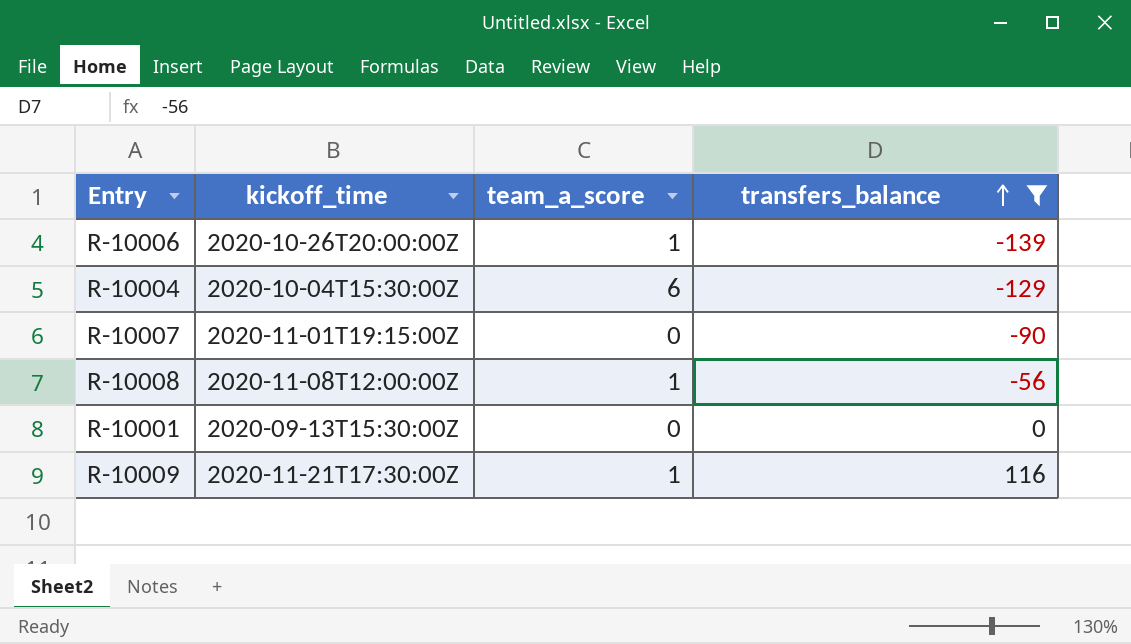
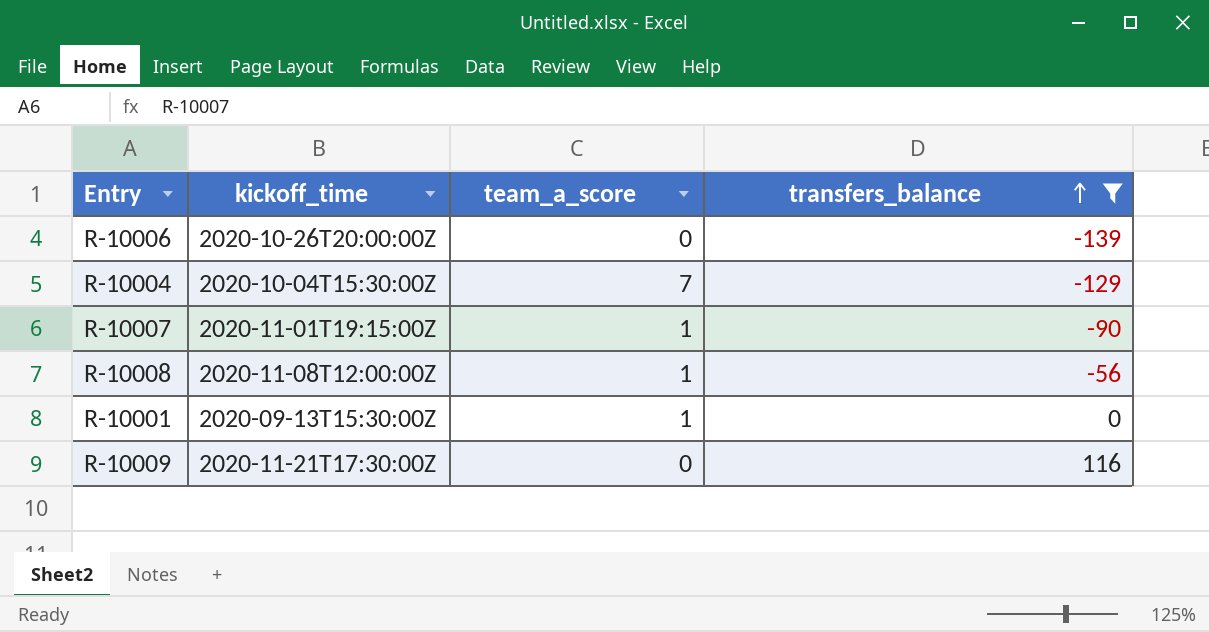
R-10006 | team_a_score: 1 -> 0
R-10004 | team_a_score: 6 -> 7
R-10007 | team_a_score: 0 -> 1
R-10001 | team_a_score: 0 -> 1
R-10009 | team_a_score: 1 -> 0

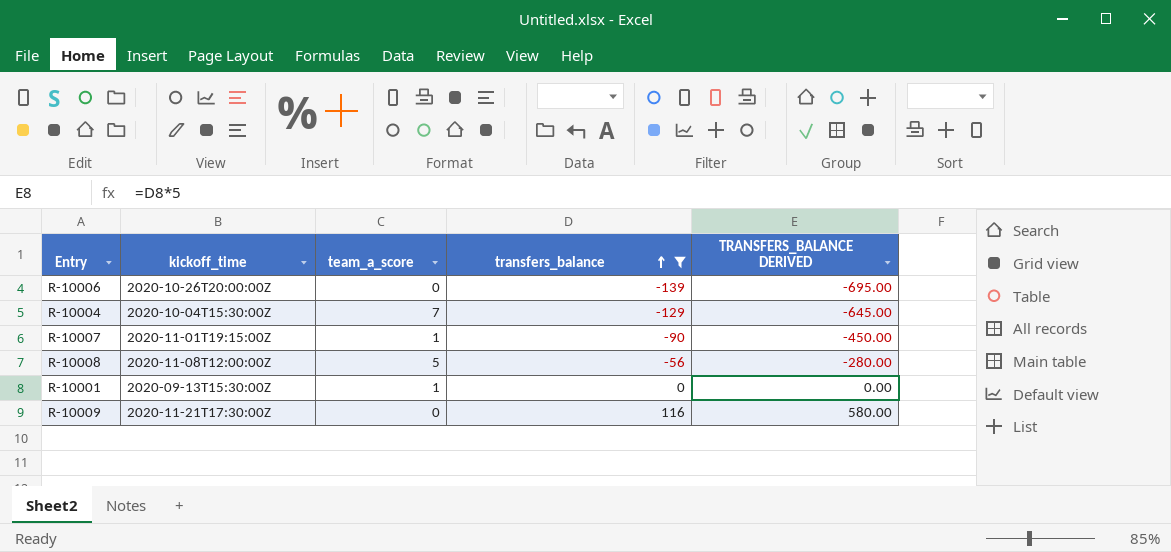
column TRANSFERS_BALANCE DERIVED | formula: none -> [transfers_balance] * 5
R-10008 | team_a_score: 1 -> 5

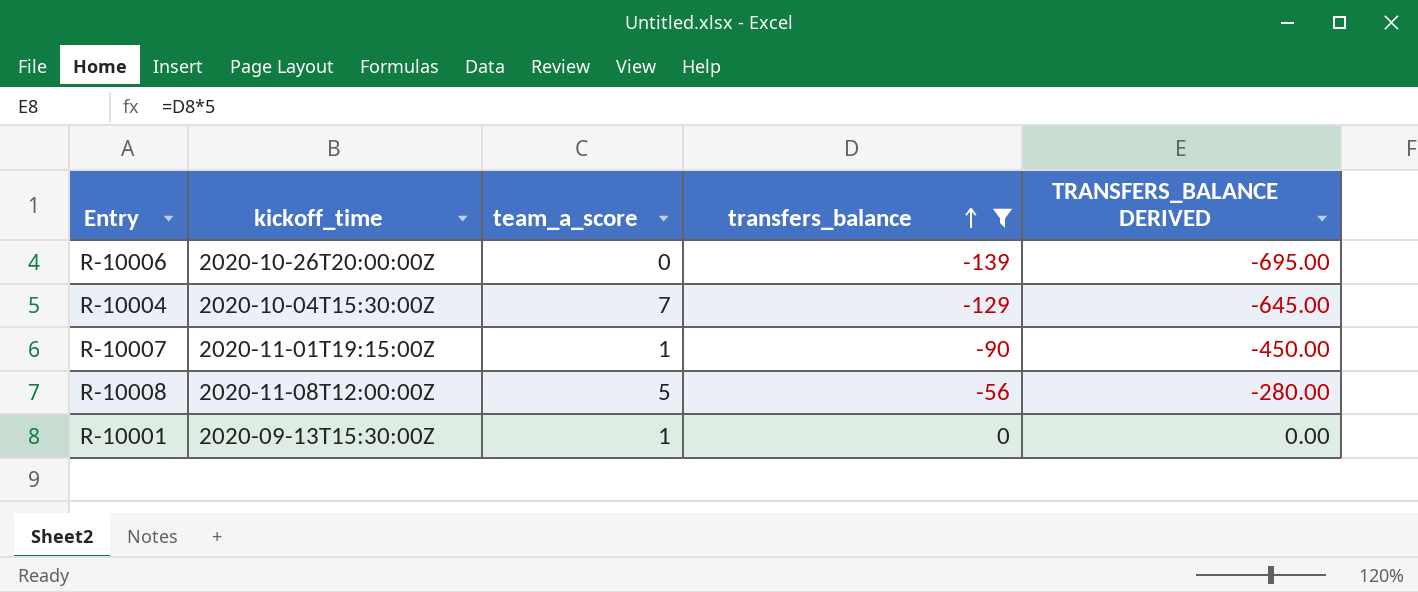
row R-10009: 2020-11-21T17:30:00Z | 0 | 116 | 580.00 -> none

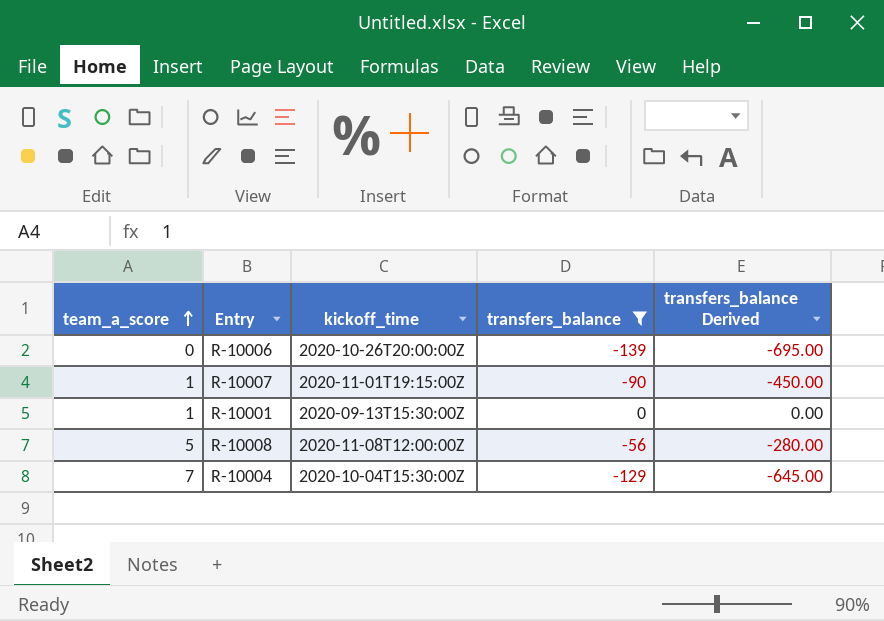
row order: transfers_balance ascending -> team_a_score ascending
column team_a_score | position: 3 -> 1
column name: TRANSFERS_BALANCE DERIVED -> transfers_balance Derived

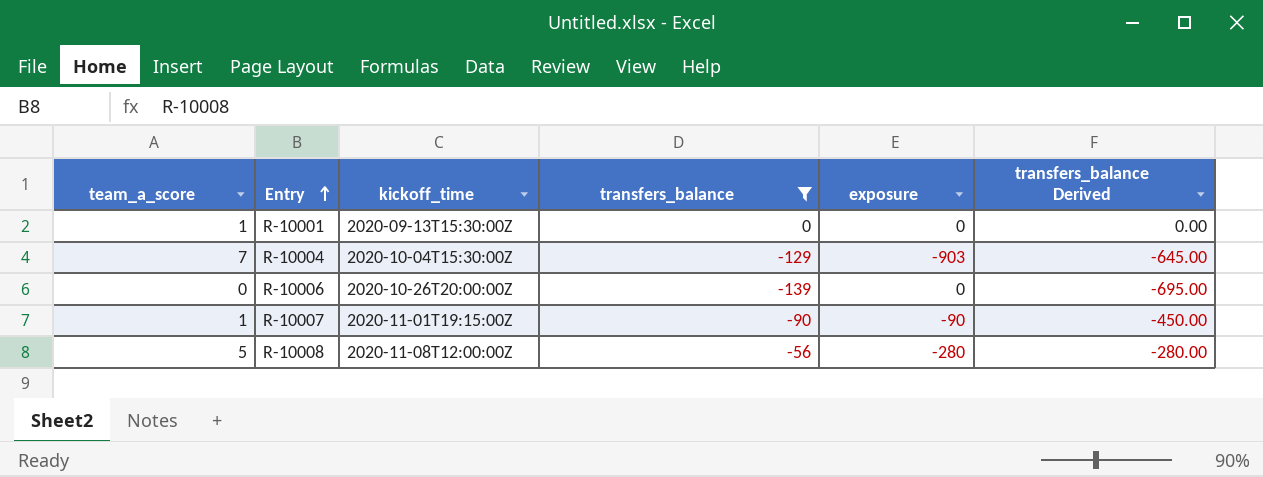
row order: team_a_score ascending -> Entry ascending
column exposure | formula: none -> [team_a_score] * [transfers_balance]

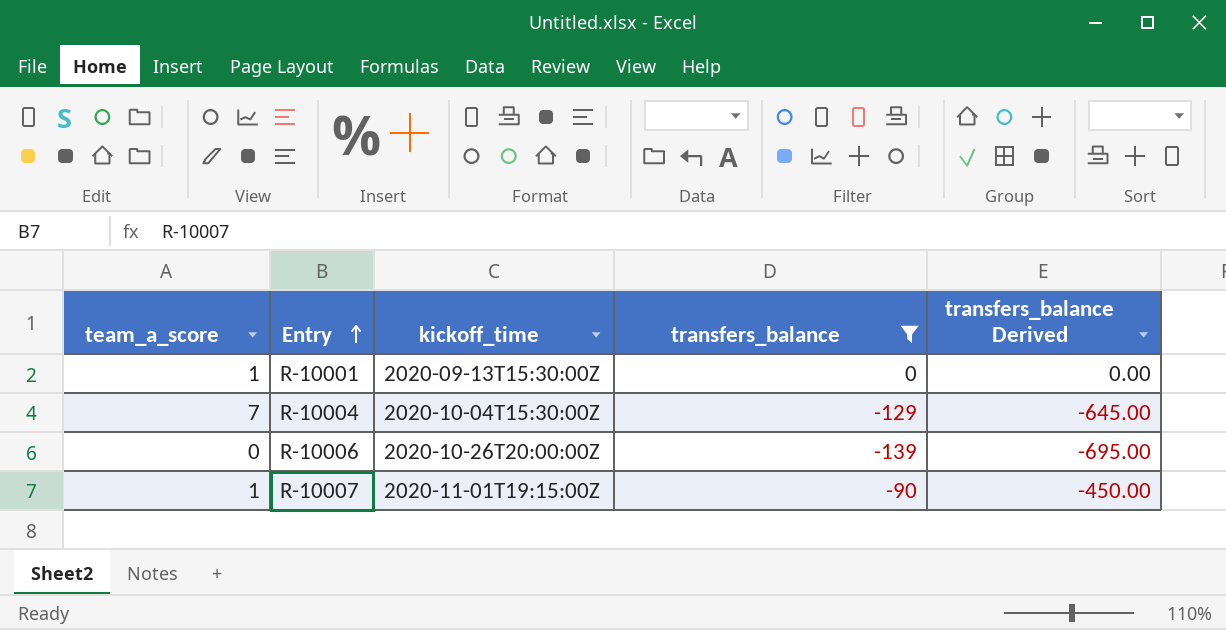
column exposure | formula: [team_a_score] * [transfers_balance] -> none
row R-10008: 5 | 2020-11-08T12:00:00Z | -56 | -280 | -280.00 -> none

